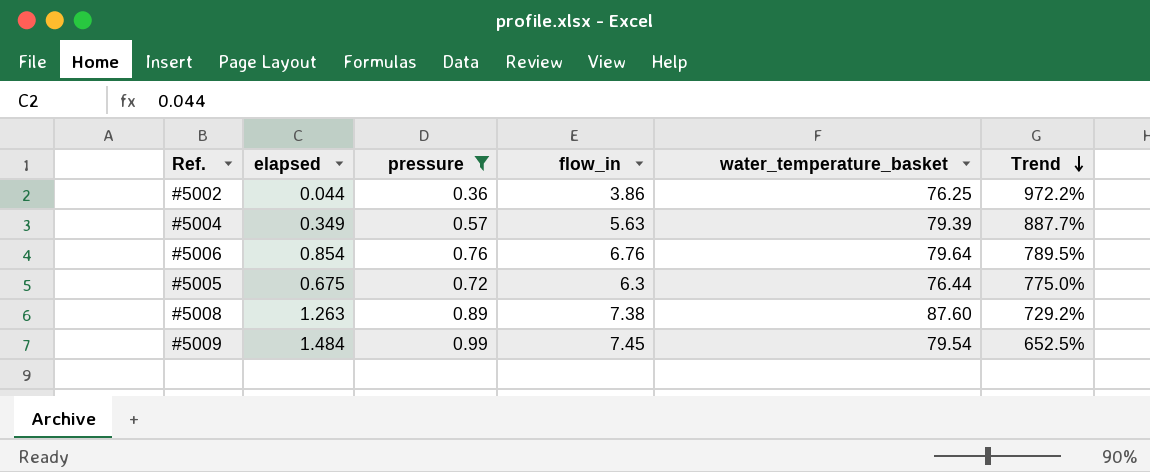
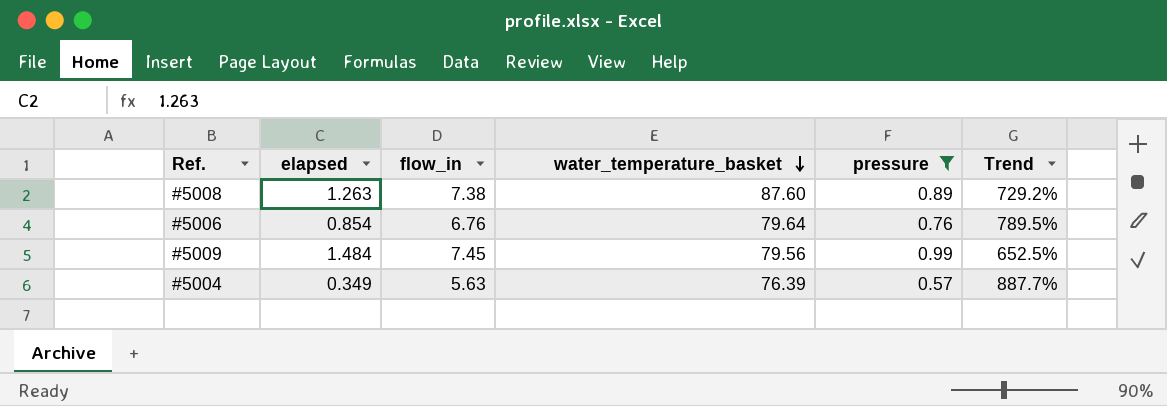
row order: Trend descending -> water_temperature_basket descending
column pressure | position: 3 -> 5
row #5002: 0.044 | 0.36 | 3.86 | 76.25 | 972.2% -> none
row #5005: 0.675 | 0.72 | 6.3 | 76.44 | 775.0% -> none
#5009 | water_temperature_basket: 79.54 -> 79.56
#5004 | water_temperature_basket: 79.39 -> 76.39

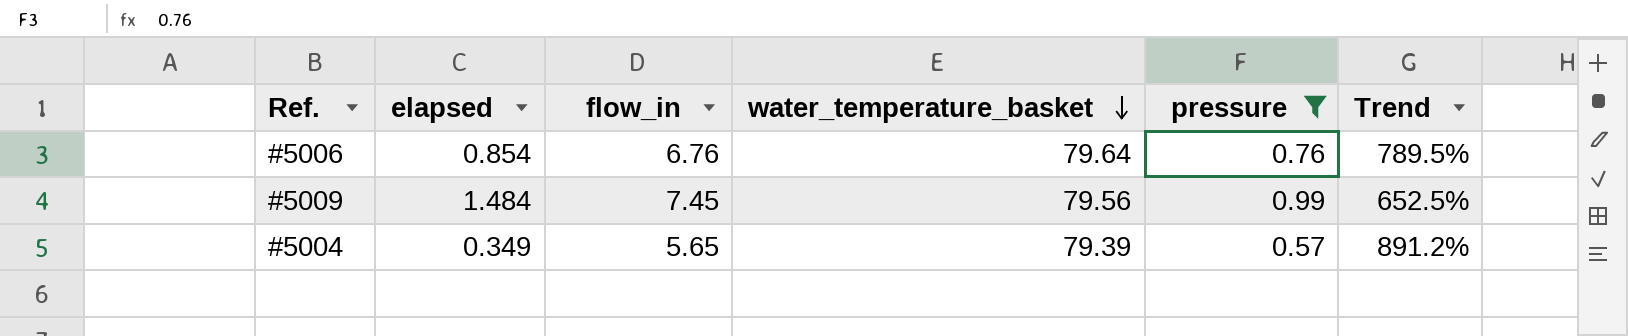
row #5008: 1.263 | 7.38 | 87.60 | 0.89 | 729.2% -> none
#5004 | flow_in: 5.63 -> 5.65
#5004 | water_temperature_basket: 76.39 -> 79.39
#5004 | Trend: 887.7% -> 891.2%

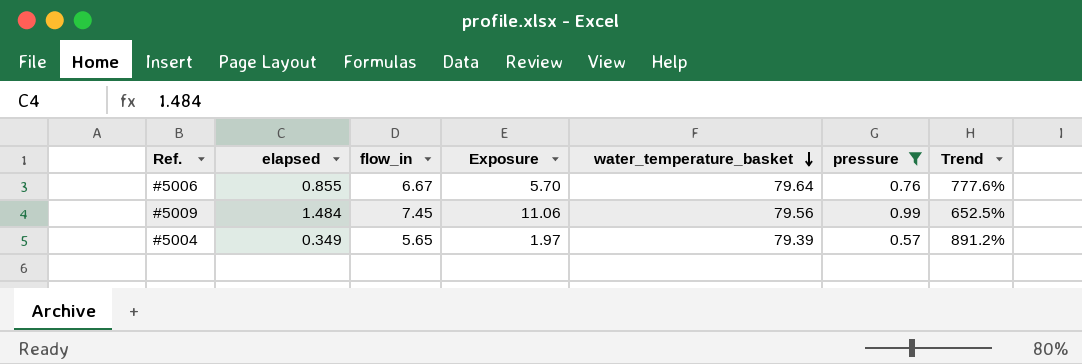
column Exposure | formula: none -> [elapsed] * [flow_in]
#5006 | elapsed: 0.854 -> 0.855
#5006 | flow_in: 6.76 -> 6.67
#5006 | Trend: 789.5% -> 777.6%

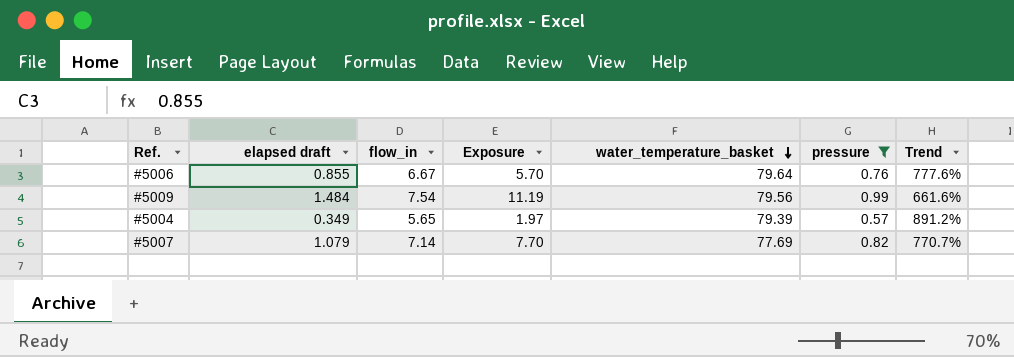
column name: elapsed -> elapsed draft
#5009 | flow_in: 7.45 -> 7.54
#5009 | Exposure: 11.06 -> 11.19
#5009 | Trend: 652.5% -> 661.6%
row #5007: none -> 1.079 | 7.14 | 7.70 | 77.69 | 0.82 | 770.7%

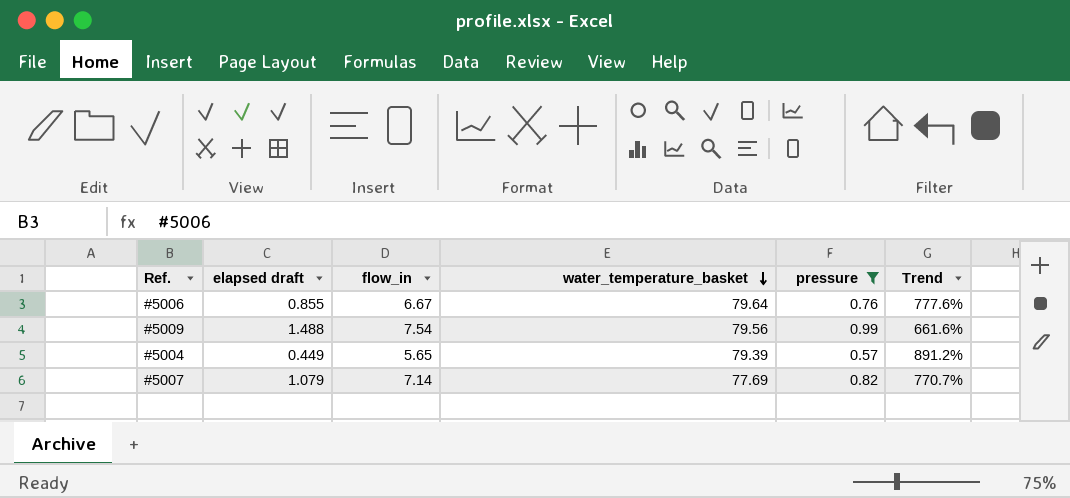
column Exposure | formula: [elapsed draft] * [flow_in] -> none
#5009 | elapsed draft: 1.484 -> 1.488
#5004 | elapsed draft: 0.349 -> 0.449

